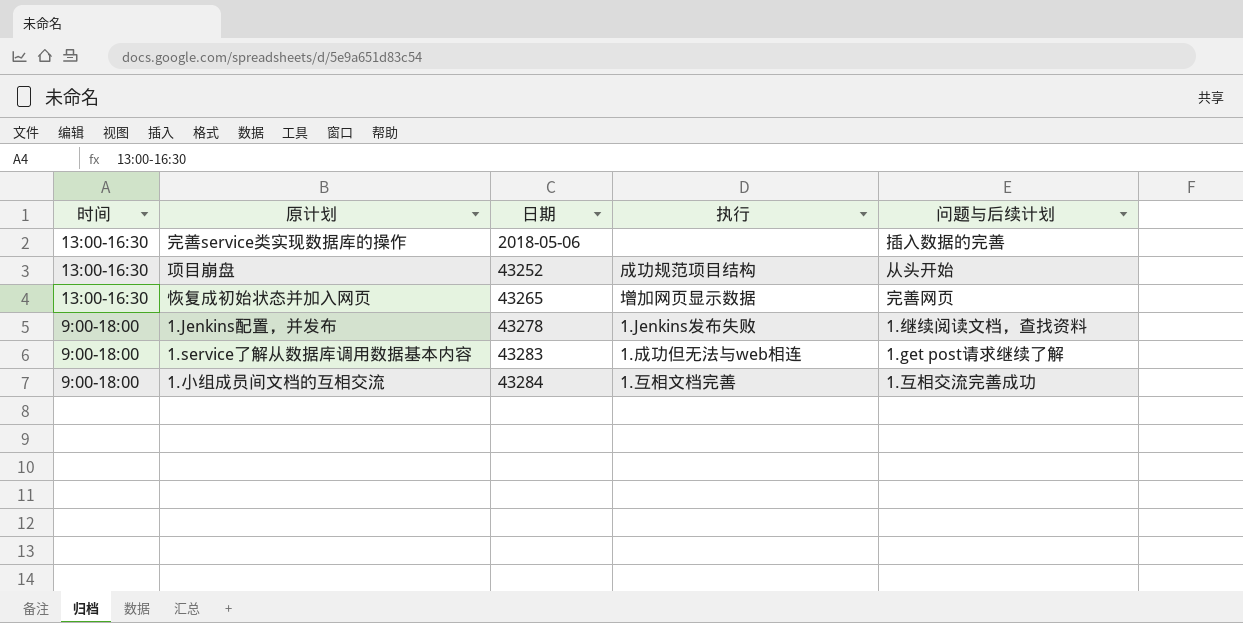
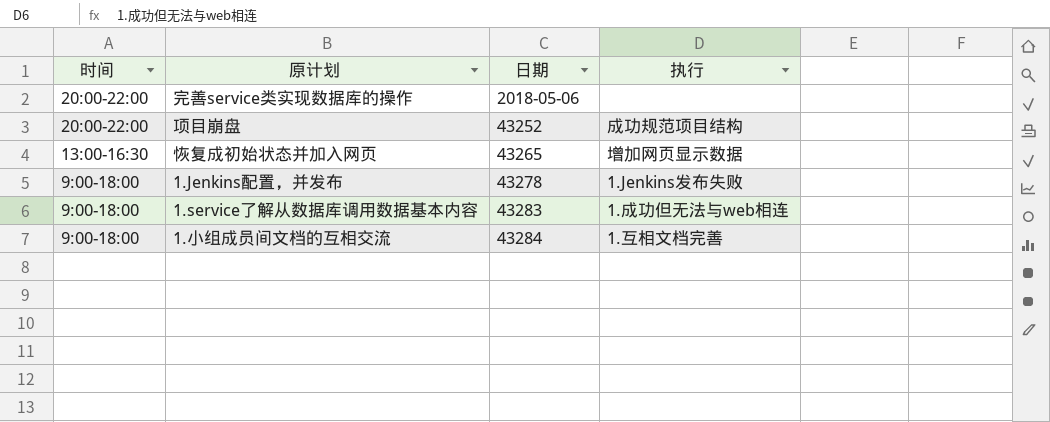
column 问题与后续计划 | position: 5 -> none
完善service类实现数据库的操作 | 时间: 13:00-16:30 -> 20:00-22:00
项目崩盘 | 时间: 13:00-16:30 -> 20:00-22:00

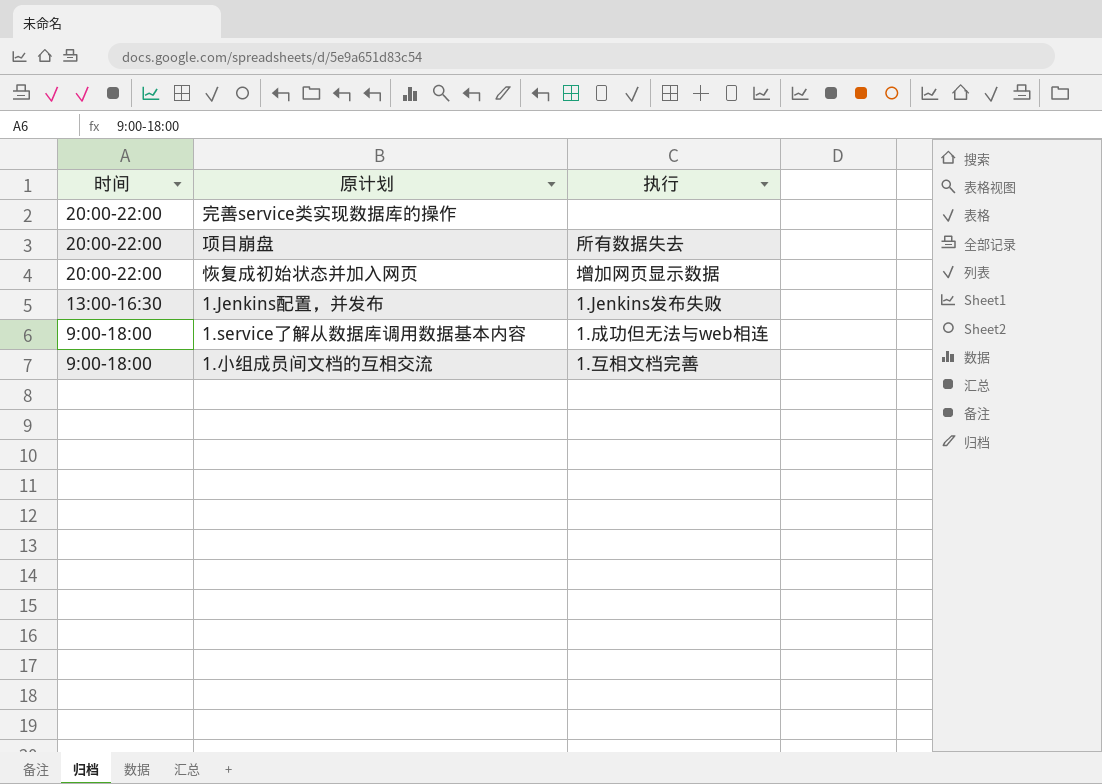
column 日期 | position: 3 -> none
项目崩盘 | 执行: 成功规范项目结构 -> 所有数据失去
恢复成初始状态并加入网页 | 时间: 13:00-16:30 -> 20:00-22:00
1.Jenkins配置，并发布 | 时间: 9:00-18:00 -> 13:00-16:30

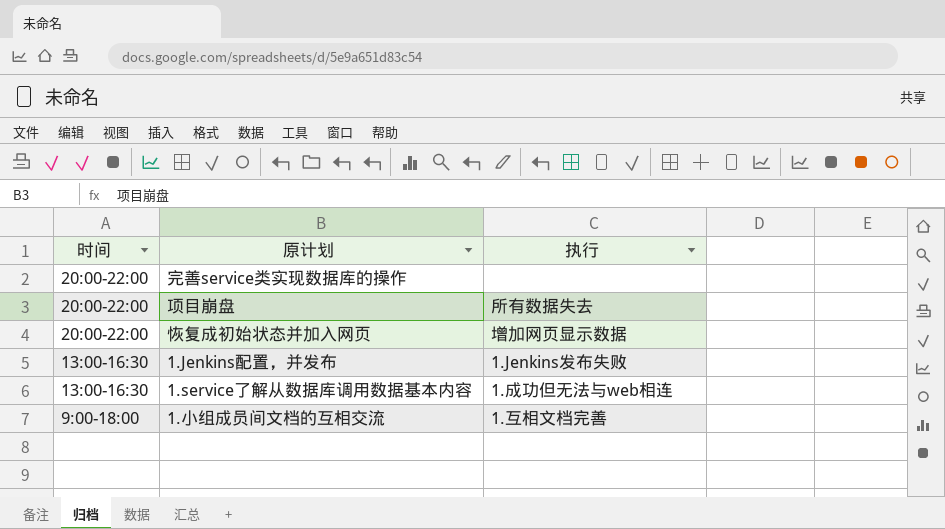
1.service了解从数据库调用数据基本内容 | 时间: 9:00-18:00 -> 13:00-16:30

